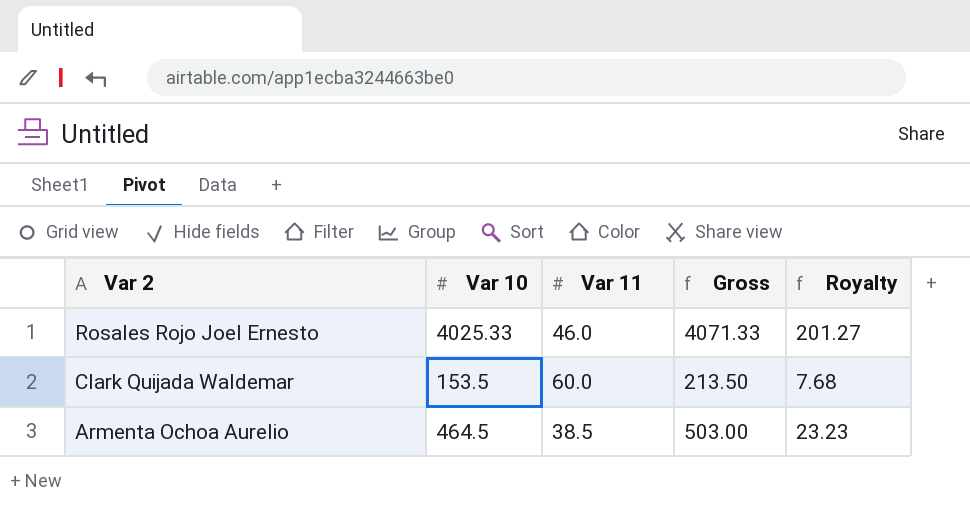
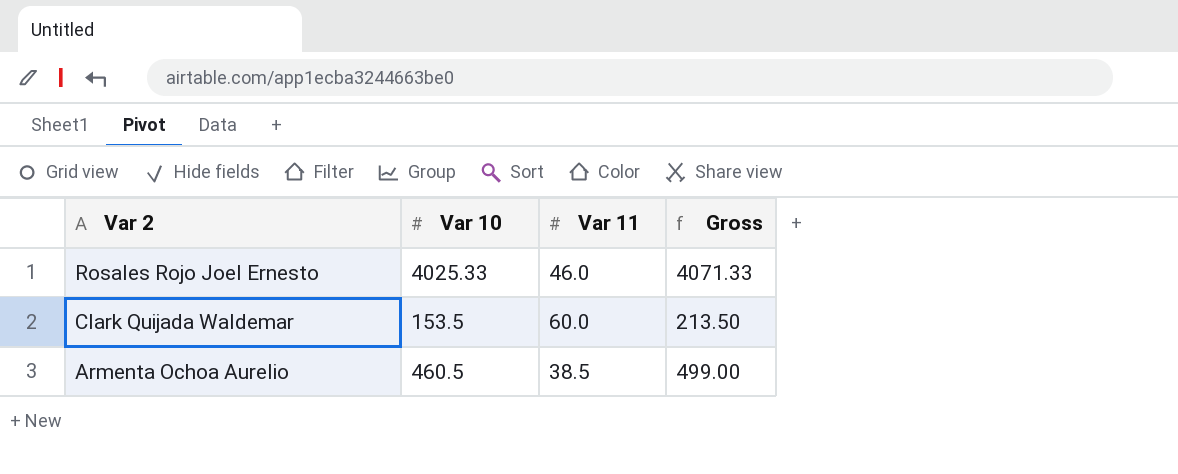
column Royalty | formula: [Var 10] * 0.05 -> none
Armenta Ochoa Aurelio | Var 10: 464.5 -> 460.5
Armenta Ochoa Aurelio | Gross: 503.00 -> 499.00

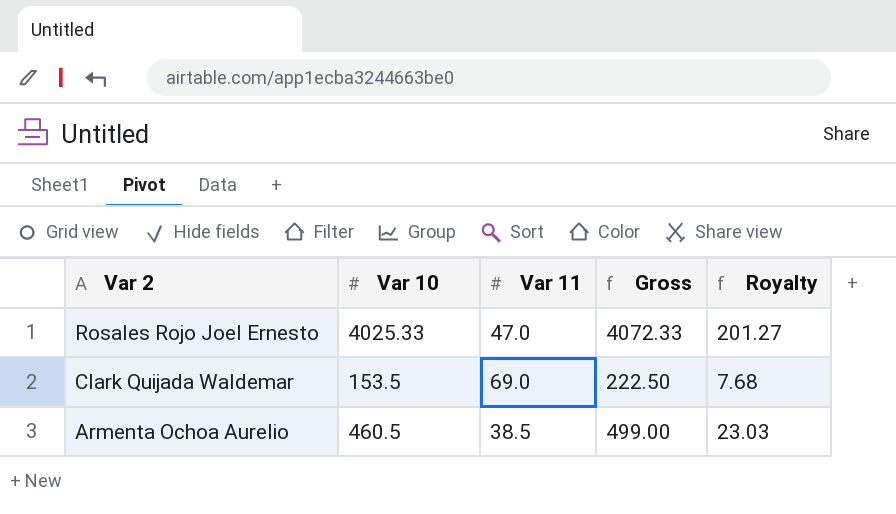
column Royalty | formula: none -> [Var 10] * 0.05
Rosales Rojo Joel Ernesto | Var 11: 46.0 -> 47.0
Rosales Rojo Joel Ernesto | Gross: 4071.33 -> 4072.33
Clark Quijada Waldemar | Var 11: 60.0 -> 69.0
Clark Quijada Waldemar | Gross: 213.50 -> 222.50

